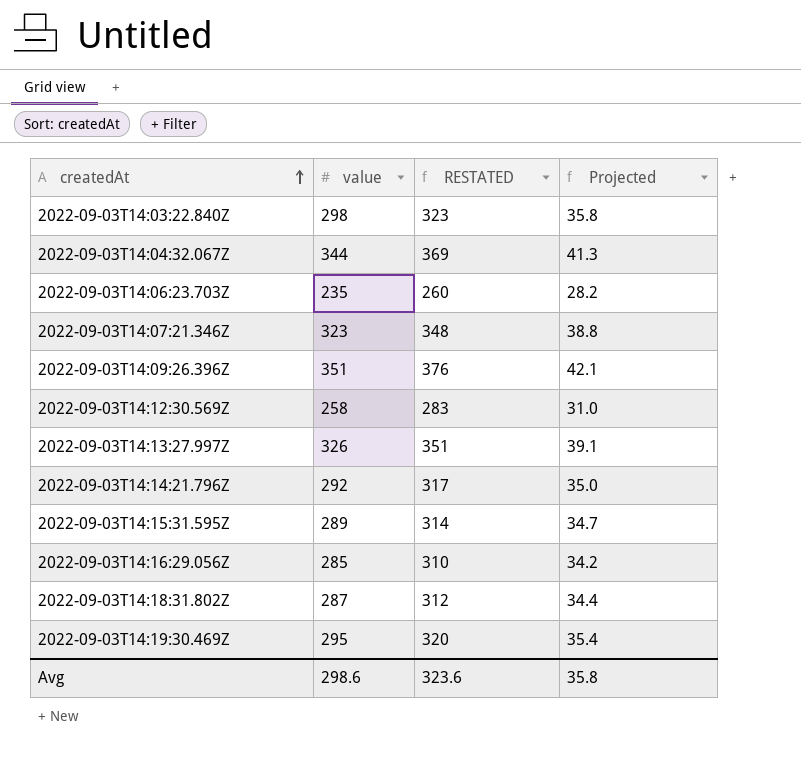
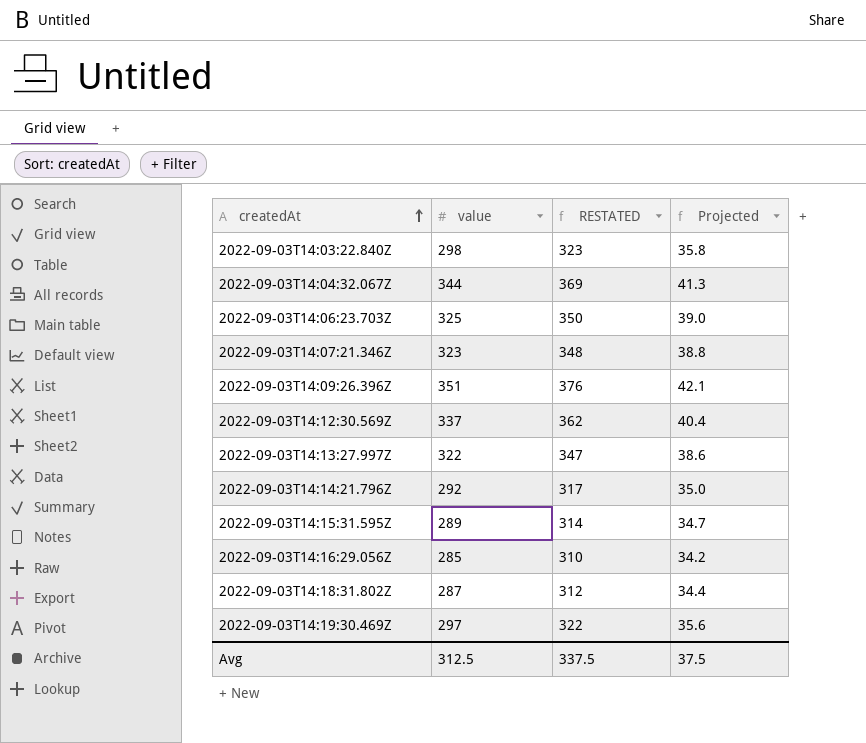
2022-09-03T14:06:23.703Z | value: 235 -> 325
2022-09-03T14:06:23.703Z | RESTATED: 260 -> 350
2022-09-03T14:06:23.703Z | Projected: 28.2 -> 39.0
2022-09-03T14:12:30.569Z | value: 258 -> 337
2022-09-03T14:12:30.569Z | RESTATED: 283 -> 362
2022-09-03T14:12:30.569Z | Projected: 31.0 -> 40.4
2022-09-03T14:13:27.997Z | value: 326 -> 322
2022-09-03T14:13:27.997Z | RESTATED: 351 -> 347
2022-09-03T14:13:27.997Z | Projected: 39.1 -> 38.6
2022-09-03T14:19:30.469Z | value: 295 -> 297
2022-09-03T14:19:30.469Z | RESTATED: 320 -> 322
2022-09-03T14:19:30.469Z | Projected: 35.4 -> 35.6
Avg | value: 298.6 -> 312.5
Avg | RESTATED: 323.6 -> 337.5
Avg | Projected: 35.8 -> 37.5

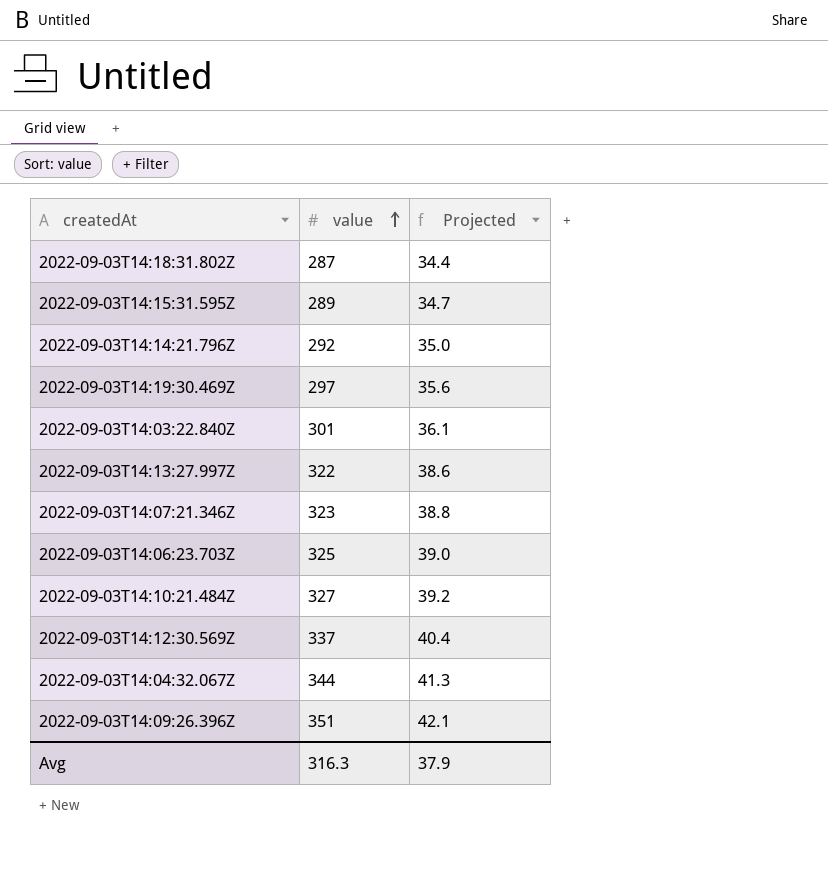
row order: createdAt ascending -> value ascending
column RESTATED | formula: [value] + 25 -> none
row 2022-09-03T14:16:29.056Z: 285 | 310 | 34.2 -> none
2022-09-03T14:03:22.840Z | value: 298 -> 301
2022-09-03T14:03:22.840Z | Projected: 35.8 -> 36.1
row 2022-09-03T14:10:21.484Z: none -> 327 | 39.2
Avg | value: 312.5 -> 316.3
Avg | Projected: 37.5 -> 37.9

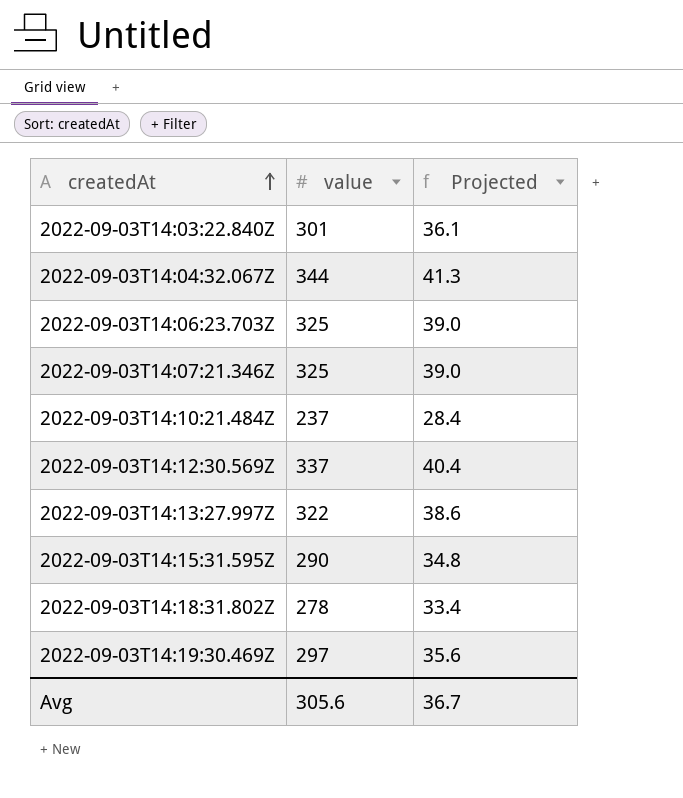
row order: value ascending -> createdAt ascending
row 2022-09-03T14:14:21.796Z: 292 | 35.0 -> none
row 2022-09-03T14:09:26.396Z: 351 | 42.1 -> none
2022-09-03T14:07:21.346Z | value: 323 -> 325
2022-09-03T14:07:21.346Z | Projected: 38.8 -> 39.0
2022-09-03T14:10:21.484Z | value: 327 -> 237
2022-09-03T14:10:21.484Z | Projected: 39.2 -> 28.4
2022-09-03T14:15:31.595Z | value: 289 -> 290
2022-09-03T14:15:31.595Z | Projected: 34.7 -> 34.8
2022-09-03T14:18:31.802Z | value: 287 -> 278
2022-09-03T14:18:31.802Z | Projected: 34.4 -> 33.4
Avg | value: 316.3 -> 305.6
Avg | Projected: 37.9 -> 36.7

